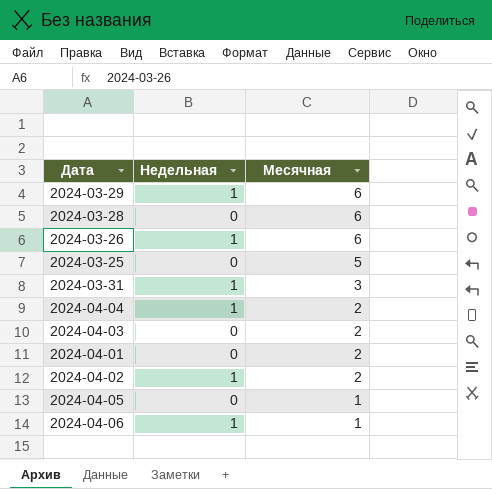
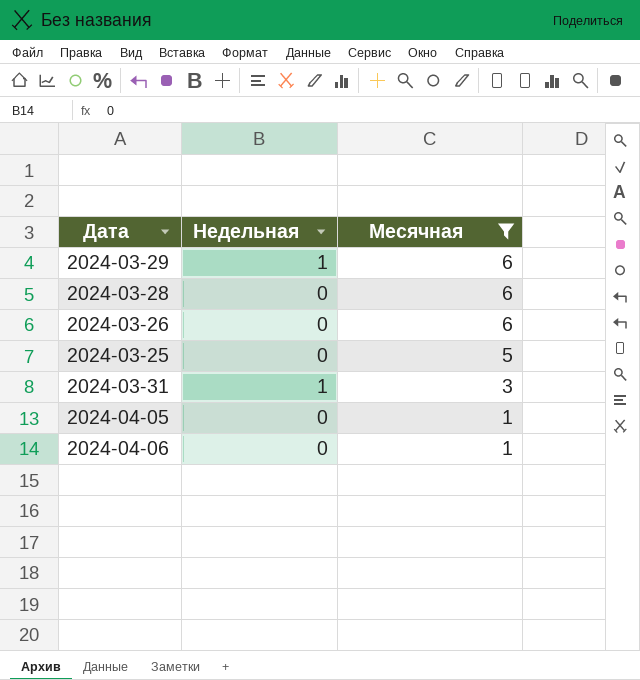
filter: none -> Месячная != 2
2024-03-26 | Недельная: 1 -> 0
2024-04-06 | Недельная: 1 -> 0

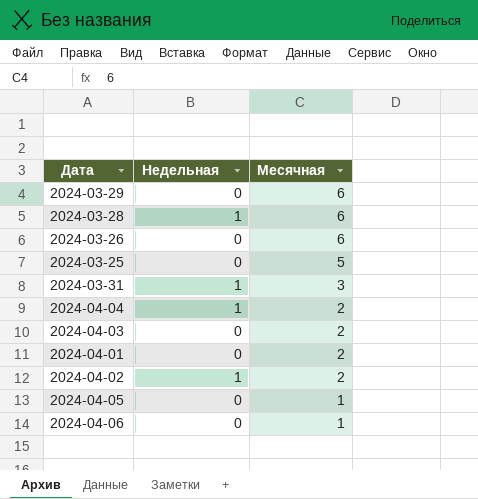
filter: Месячная != 2 -> none
2024-03-29 | Недельная: 1 -> 0
2024-03-28 | Недельная: 0 -> 1

